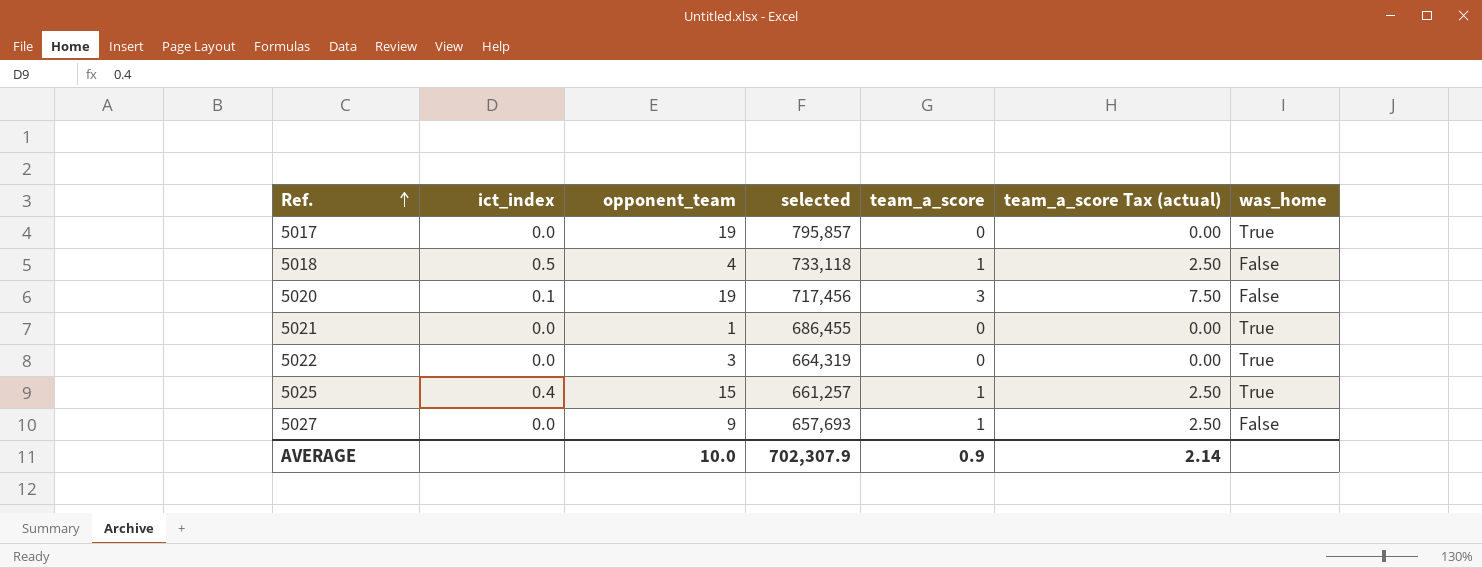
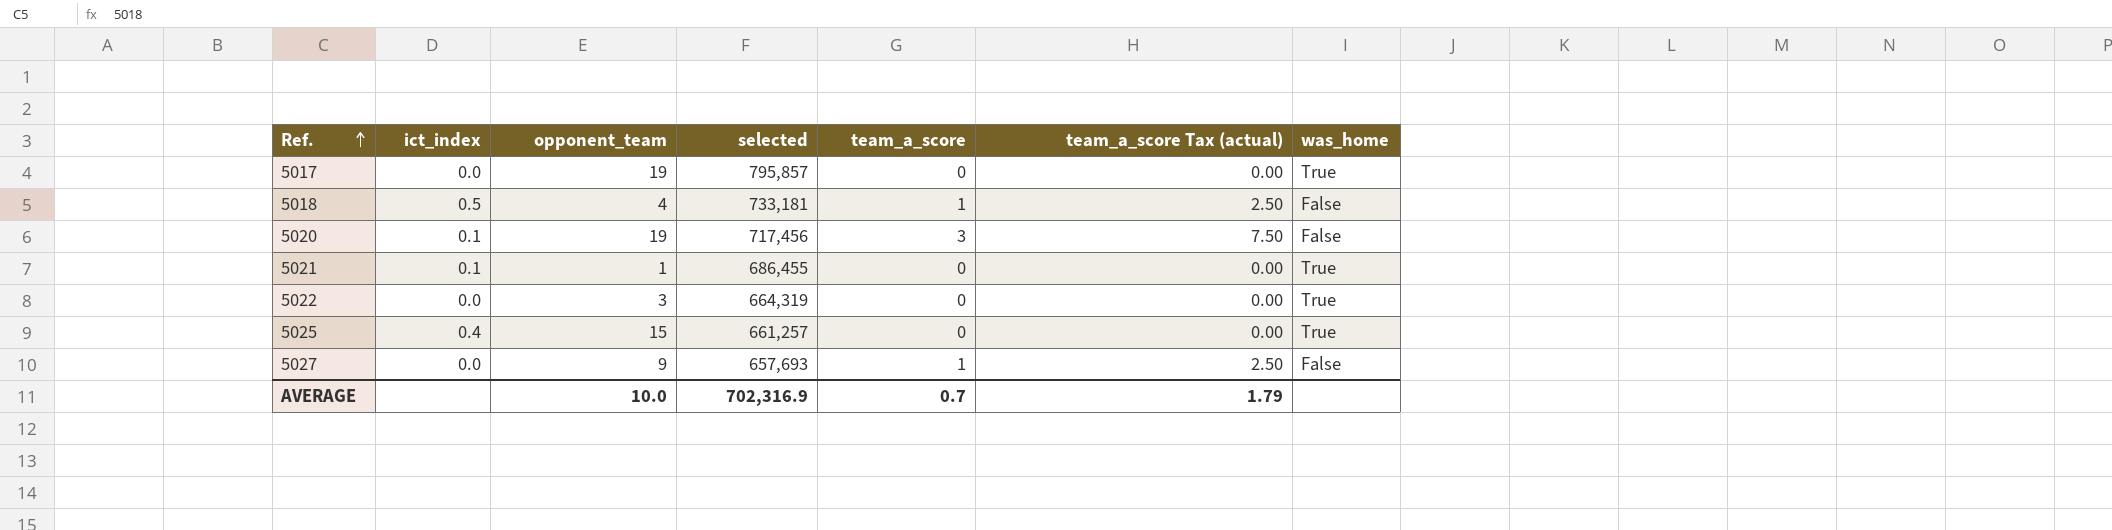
5018 | selected: 733,118 -> 733,181
5021 | ict_index: 0.0 -> 0.1
5025 | team_a_score: 1 -> 0
5025 | team_a_score Tax (actual): 2.50 -> 0.00
AVERAGE | selected: 702,307.9 -> 702,316.9
AVERAGE | team_a_score: 0.9 -> 0.7
AVERAGE | team_a_score Tax (actual): 2.14 -> 1.79

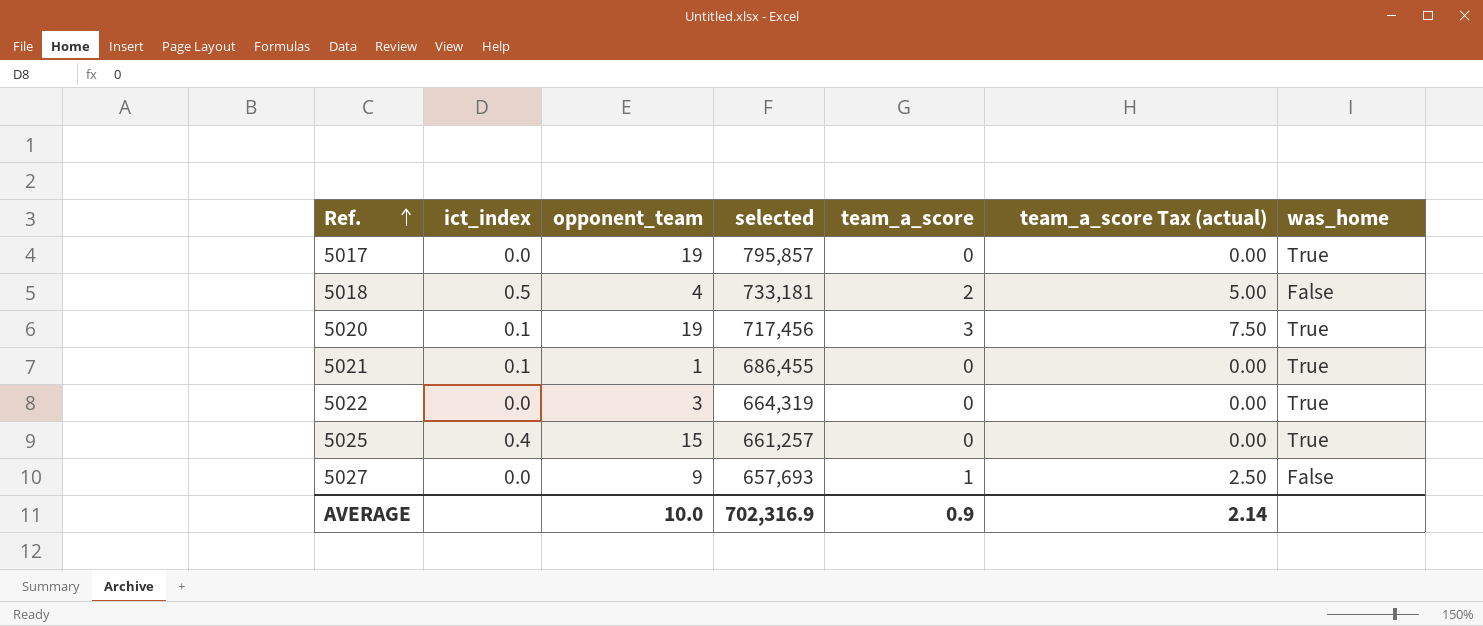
5018 | team_a_score: 1 -> 2
5018 | team_a_score Tax (actual): 2.50 -> 5.00
5020 | was_home: False -> True
AVERAGE | team_a_score: 0.7 -> 0.9
AVERAGE | team_a_score Tax (actual): 1.79 -> 2.14

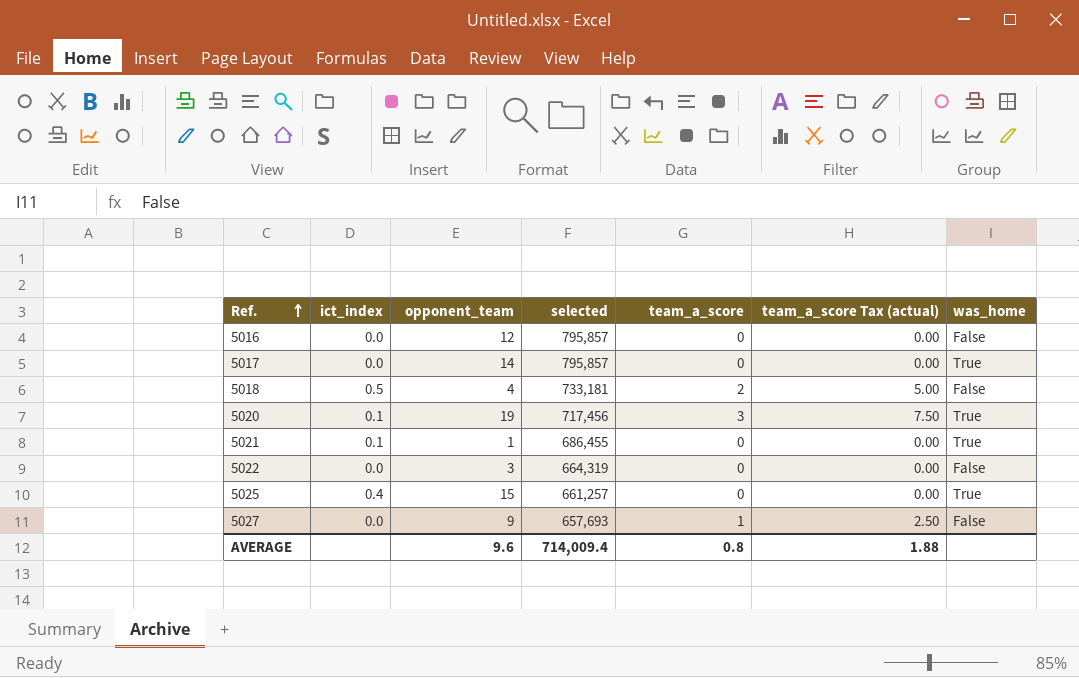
row 5016: none -> 0.0 | 12 | 795,857 | 0 | 0.00 | False
5017 | opponent_team: 19 -> 14
5022 | was_home: True -> False
AVERAGE | opponent_team: 10.0 -> 9.6
AVERAGE | selected: 702,316.9 -> 714,009.4
AVERAGE | team_a_score: 0.9 -> 0.8
AVERAGE | team_a_score Tax (actual): 2.14 -> 1.88

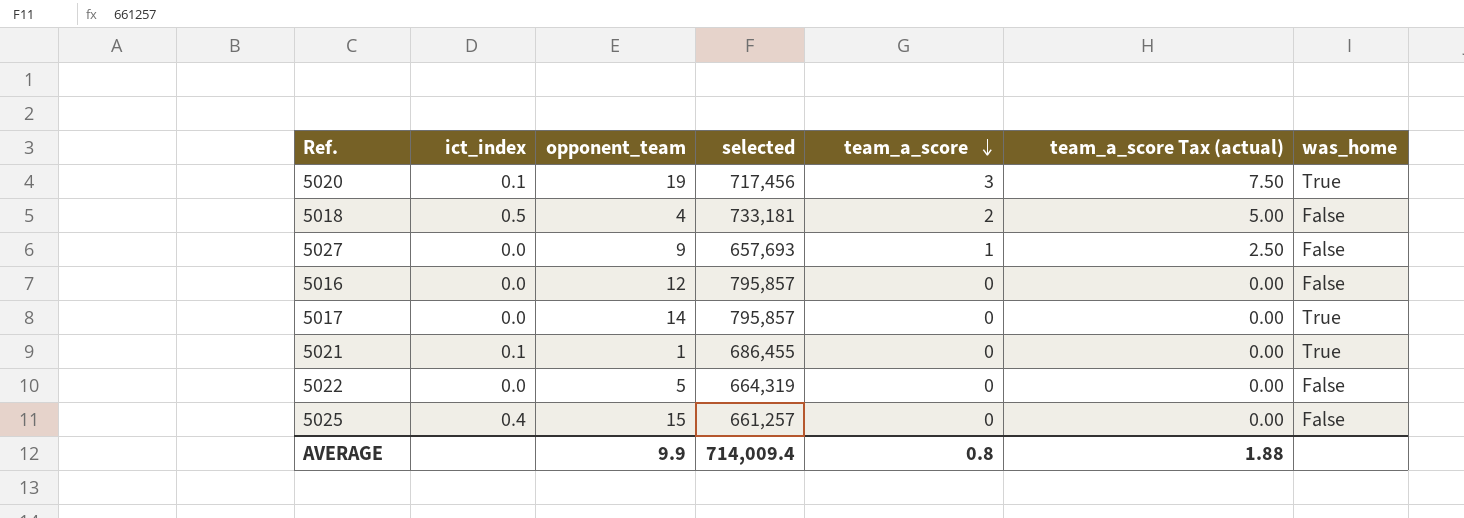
row order: Ref. ascending -> team_a_score descending
5022 | opponent_team: 3 -> 5
5025 | was_home: True -> False
AVERAGE | opponent_team: 9.6 -> 9.9

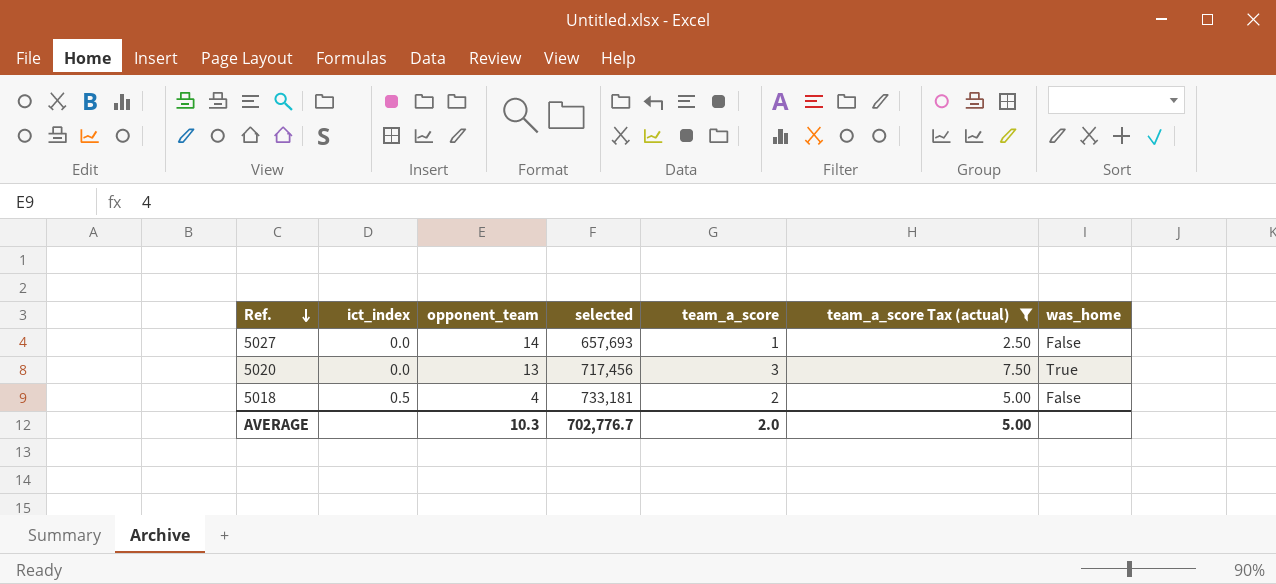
filter: none -> team_a_score Tax (actual) != 0.00
row order: team_a_score descending -> Ref. descending
5027 | opponent_team: 9 -> 14
5020 | ict_index: 0.1 -> 0.0
5020 | opponent_team: 19 -> 13
AVERAGE | opponent_team: 9.9 -> 10.3
AVERAGE | selected: 714,009.4 -> 702,776.7
AVERAGE | team_a_score: 0.8 -> 2.0
AVERAGE | team_a_score Tax (actual): 1.88 -> 5.00

